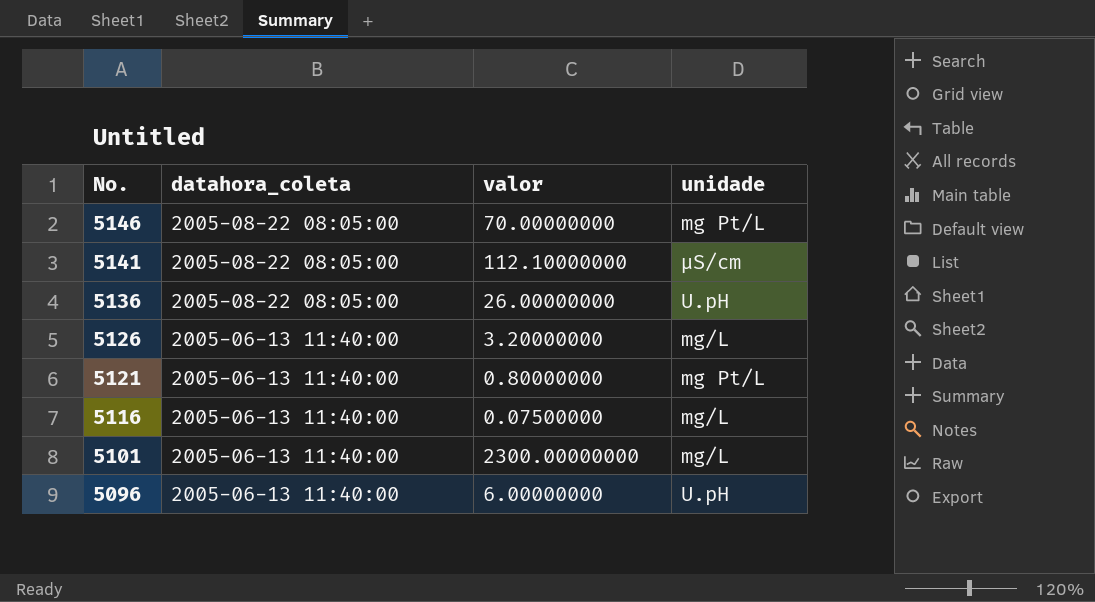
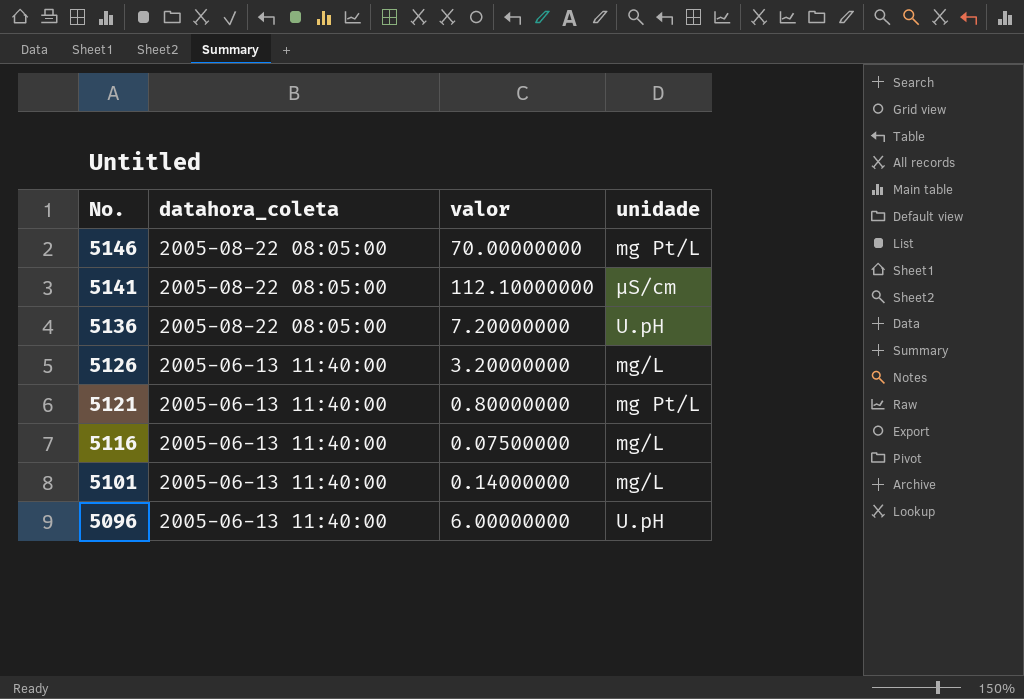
5136 | valor: 26.00000000 -> 7.20000000
5101 | valor: 2300.00000000 -> 0.14000000

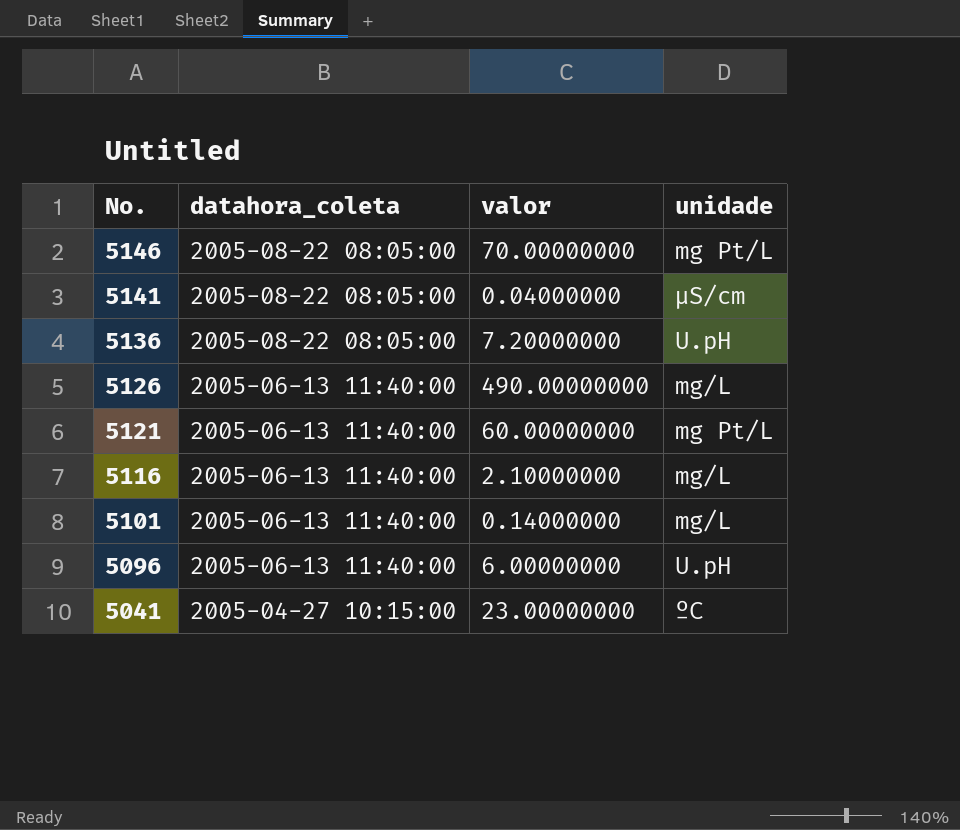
5141 | valor: 112.10000000 -> 0.04000000
5126 | valor: 3.20000000 -> 490.00000000
5121 | valor: 0.80000000 -> 60.00000000
5116 | valor: 0.07500000 -> 2.10000000
row 5041: none -> 2005-04-27 10:15:00 | 23.00000000 | ºC

